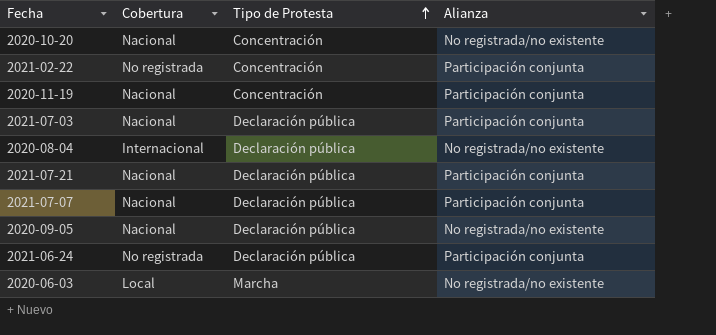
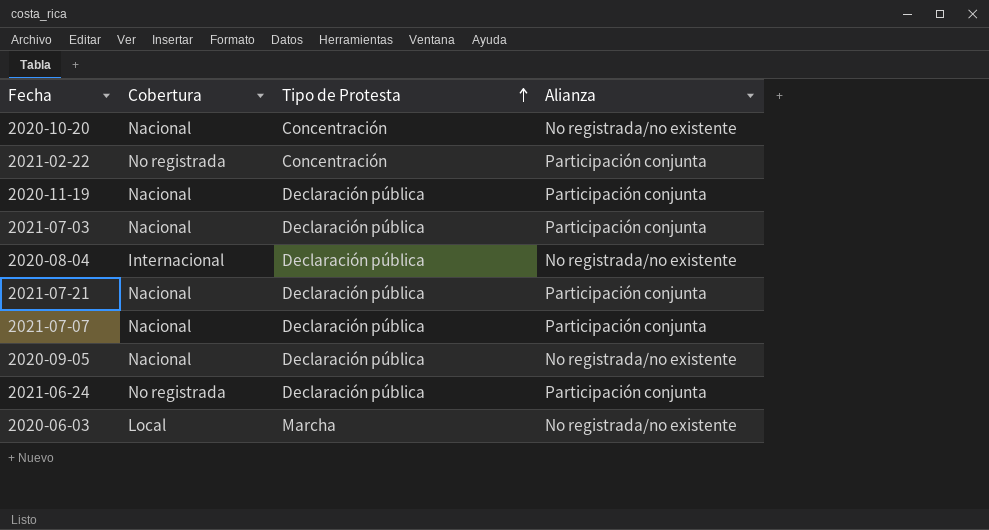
2020-11-19 | Tipo de Protesta: Concentración -> Declaración pública

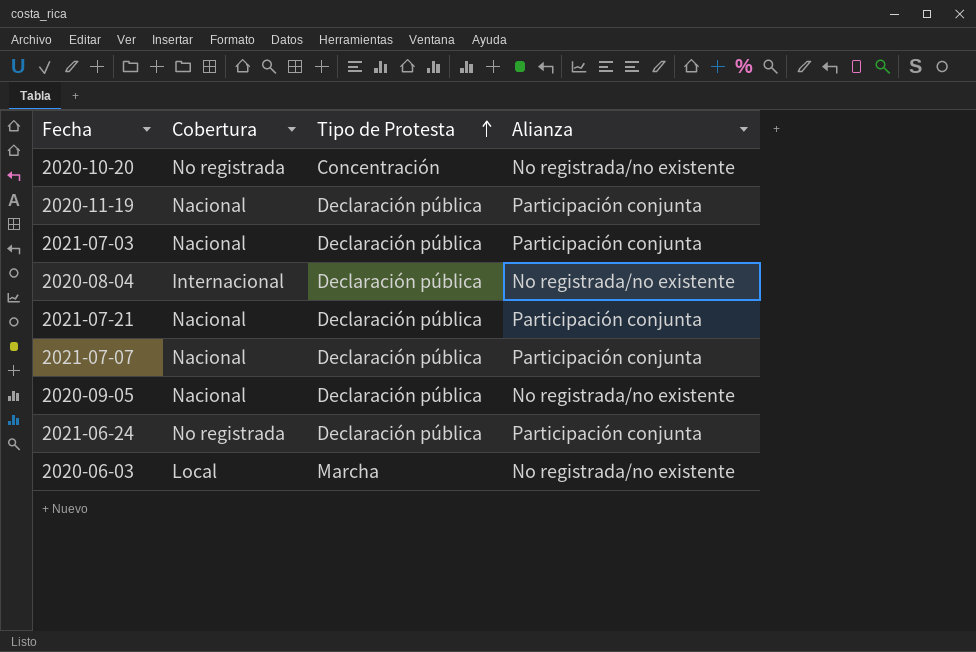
row 2021-02-22: No registrada | Concentración | Participación conjunta -> none
2020-10-20 | Cobertura: Nacional -> No registrada

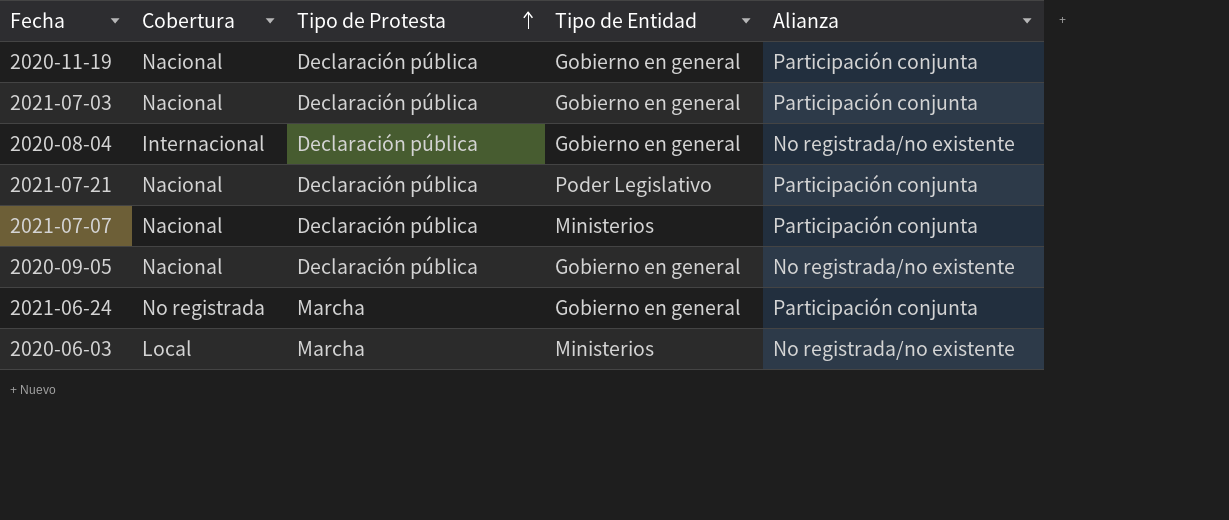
column Tipo de Entidad | position: none -> 4
row 2020-10-20: No registrada | Concentración | No registrada/no existente -> none
2021-06-24 | Tipo de Protesta: Declaración pública -> Marcha

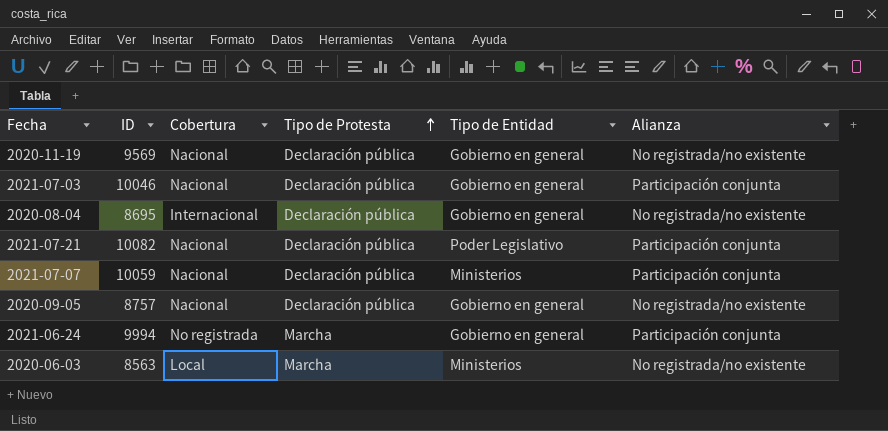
column ID | position: none -> 2
2020-11-19 | Alianza: Participación conjunta -> No registrada/no existente

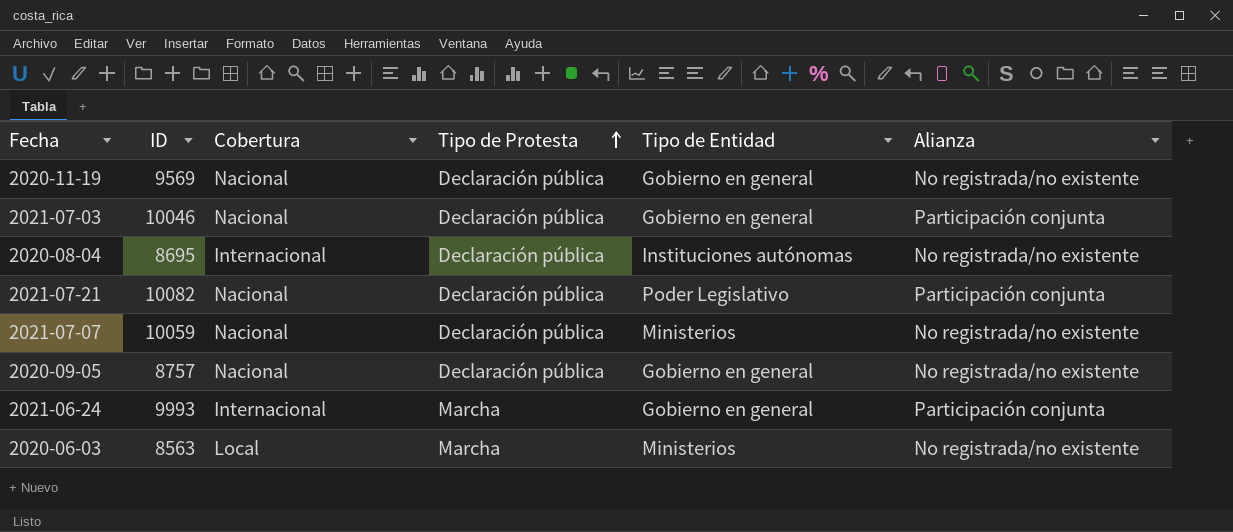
2020-08-04 | Tipo de Entidad: Gobierno en general -> Instituciones autónomas
2021-07-07 | Alianza: Participación conjunta -> No registrada/no existente
2021-06-24 | ID: 9994 -> 9993
2021-06-24 | Cobertura: No registrada -> Internacional

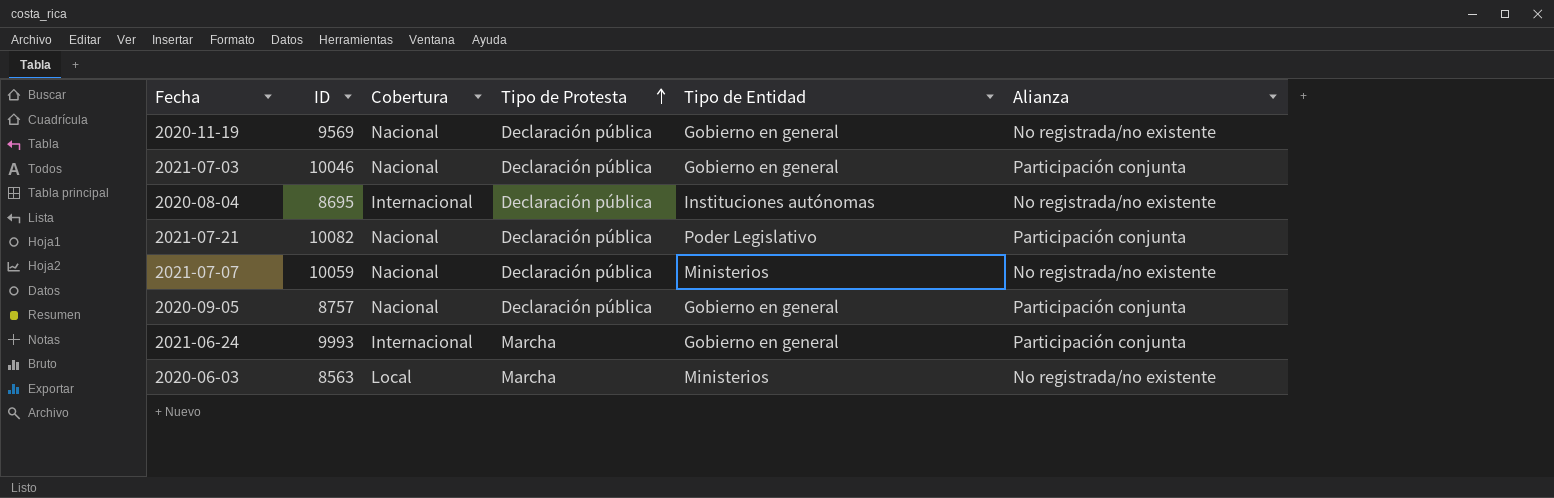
2020-09-05 | Alianza: No registrada/no existente -> Participación conjunta

